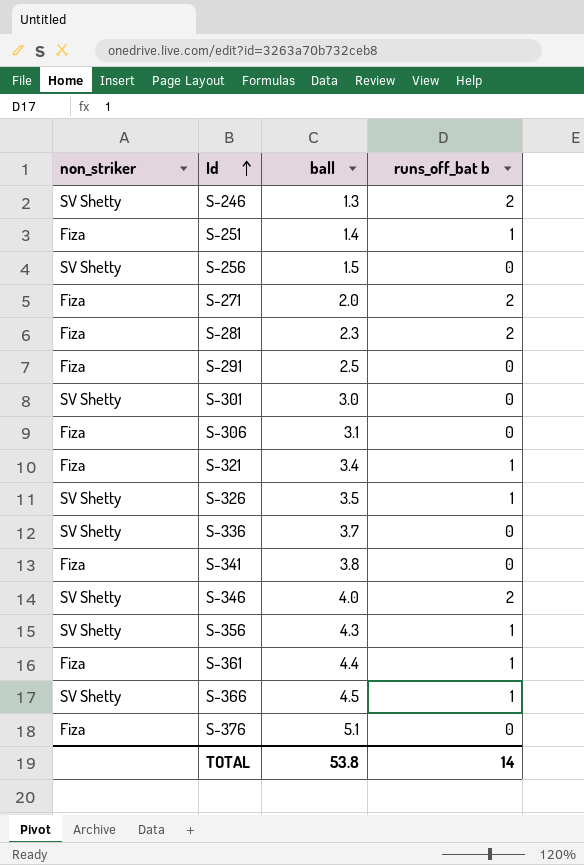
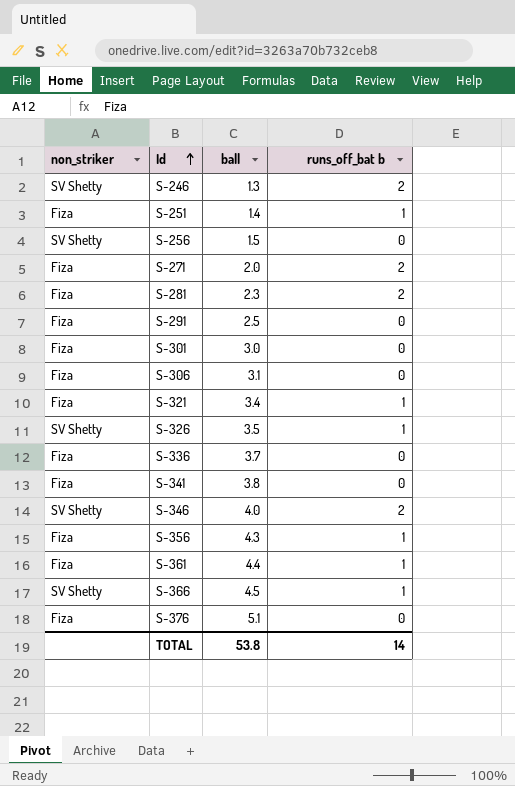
S-301 | non_striker: SV Shetty -> Fiza
S-336 | non_striker: SV Shetty -> Fiza
S-356 | non_striker: SV Shetty -> Fiza

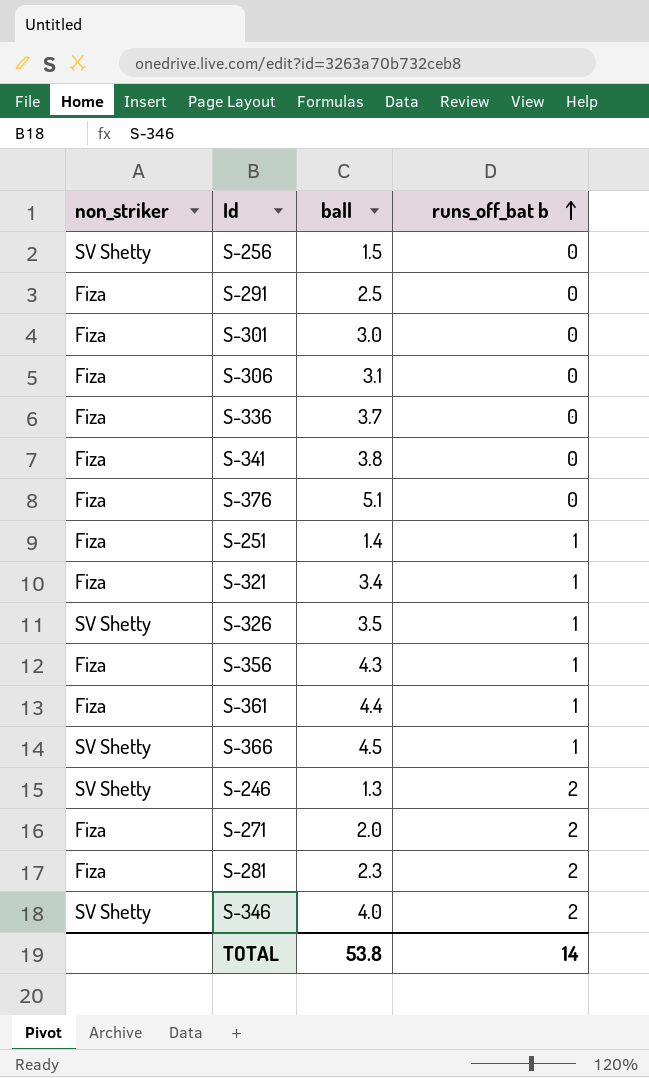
row order: Id ascending -> runs_off_bat b ascending

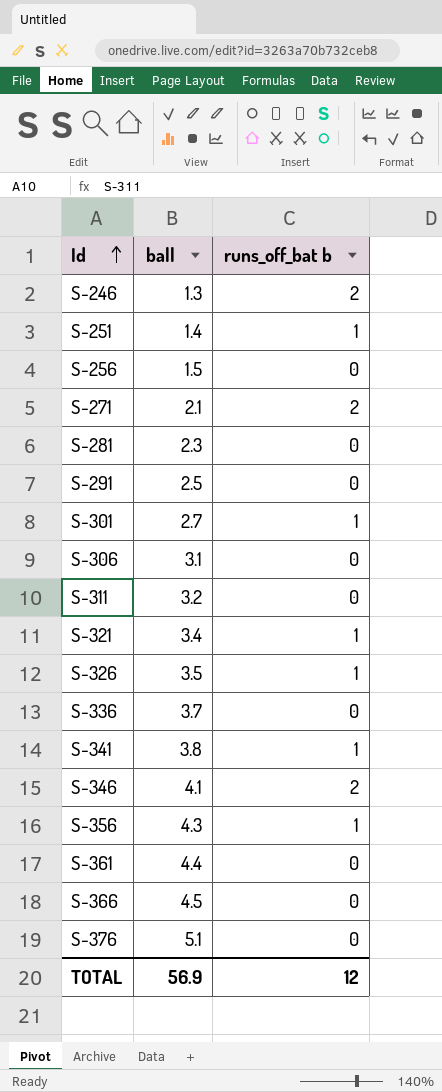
row order: runs_off_bat b ascending -> Id ascending
column non_striker | position: 1 -> none
S-271 | ball: 2.0 -> 2.1
S-281 | runs_off_bat b: 2 -> 0
S-301 | ball: 3.0 -> 2.7
S-301 | runs_off_bat b: 0 -> 1
row S-311: none -> 3.2 | 0
S-341 | runs_off_bat b: 0 -> 1
S-346 | ball: 4.0 -> 4.1
S-361 | runs_off_bat b: 1 -> 0
S-366 | runs_off_bat b: 1 -> 0
TOTAL | ball: 53.8 -> 56.9
TOTAL | runs_off_bat b: 14 -> 12

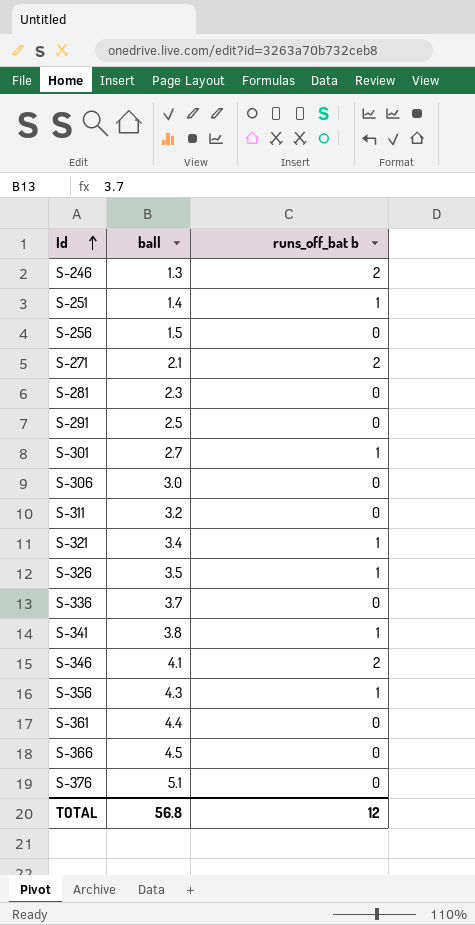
S-306 | ball: 3.1 -> 3.0
TOTAL | ball: 56.9 -> 56.8

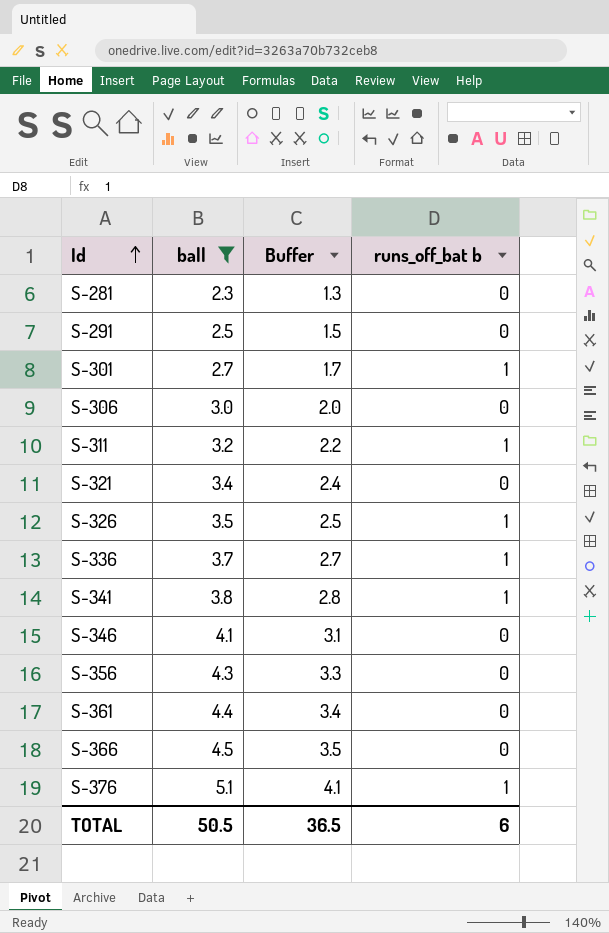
filter: none -> ball >= 2.3
column Buffer | formula: none -> [ball] - 1
S-311 | runs_off_bat b: 0 -> 1
S-321 | runs_off_bat b: 1 -> 0
S-336 | runs_off_bat b: 0 -> 1
S-346 | runs_off_bat b: 2 -> 0
S-356 | runs_off_bat b: 1 -> 0
S-376 | runs_off_bat b: 0 -> 1
TOTAL | ball: 56.8 -> 50.5
TOTAL | runs_off_bat b: 12 -> 6

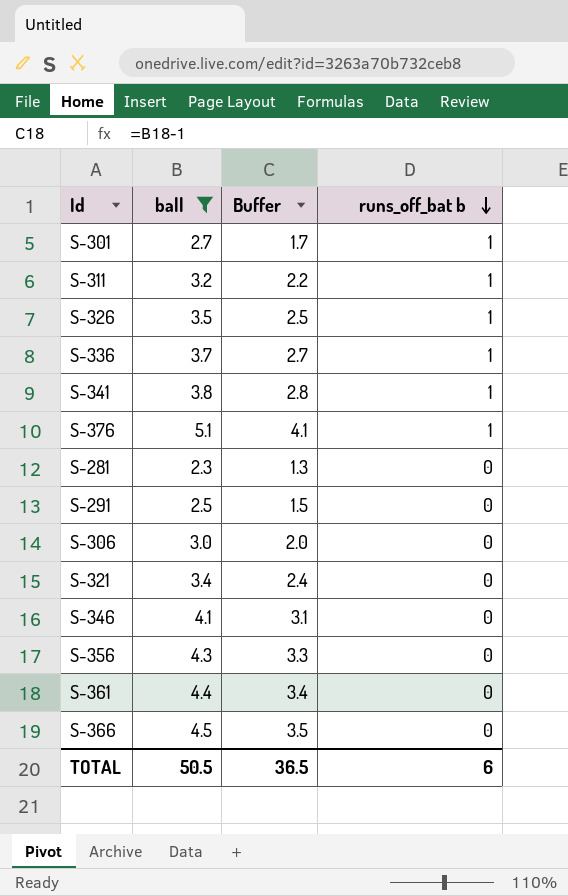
row order: Id ascending -> runs_off_bat b descending

